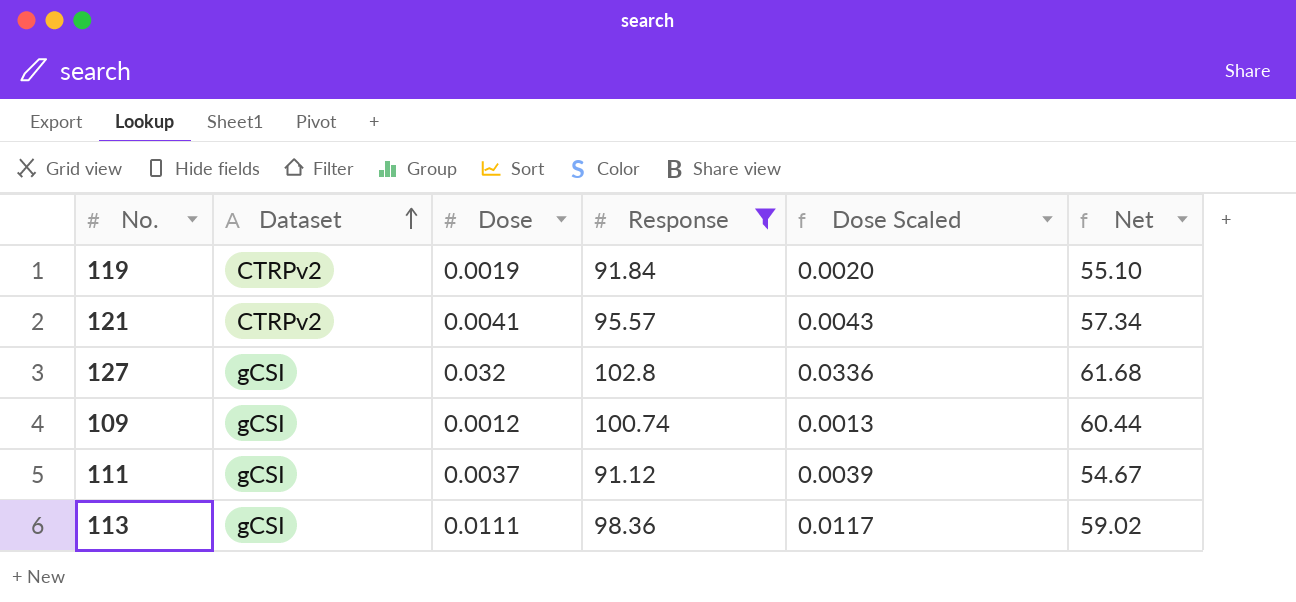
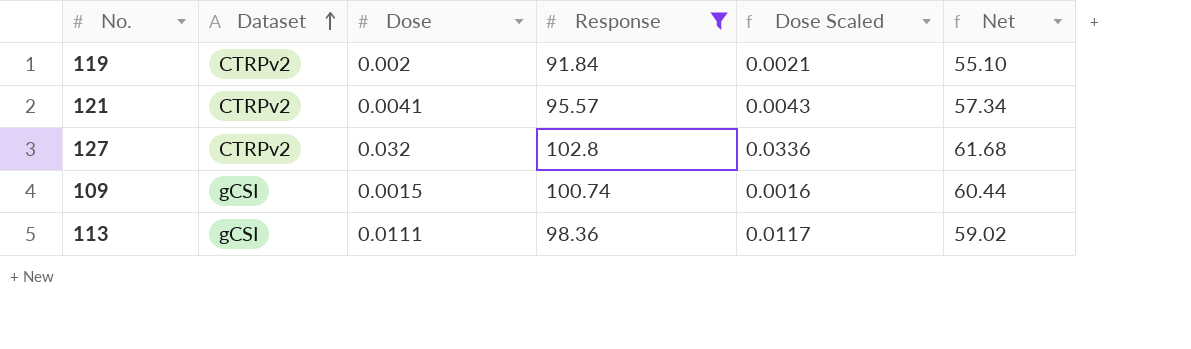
row 111: gCSI | 0.0037 | 91.12 | 0.0039 | 54.67 -> none
119 | Dose: 0.0019 -> 0.002
119 | Dose Scaled: 0.0020 -> 0.0021
127 | Dataset: gCSI -> CTRPv2
109 | Dose: 0.0012 -> 0.0015
109 | Dose Scaled: 0.0013 -> 0.0016

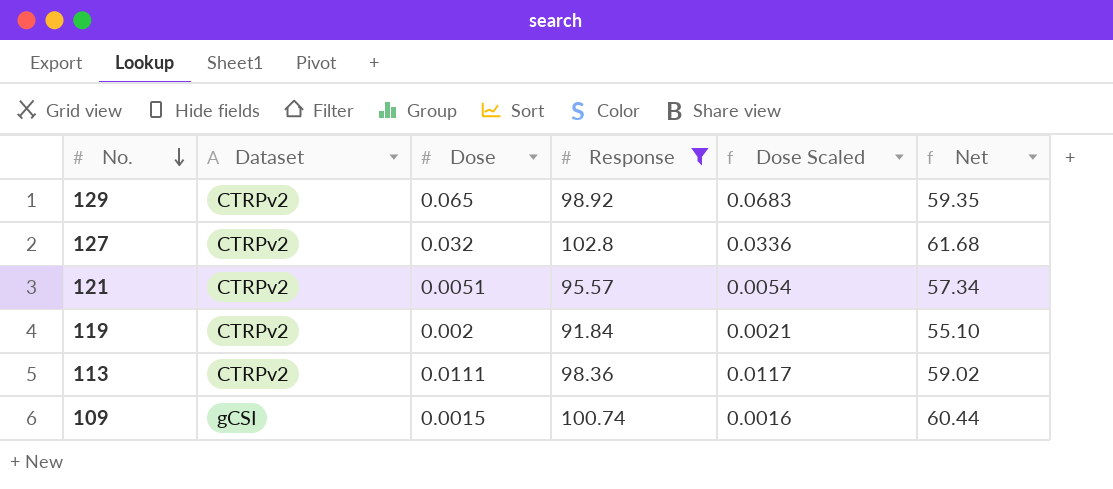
row order: Dataset ascending -> No. descending
row 129: none -> CTRPv2 | 0.065 | 98.92 | 0.0683 | 59.35
121 | Dose: 0.0041 -> 0.0051
121 | Dose Scaled: 0.0043 -> 0.0054
113 | Dataset: gCSI -> CTRPv2

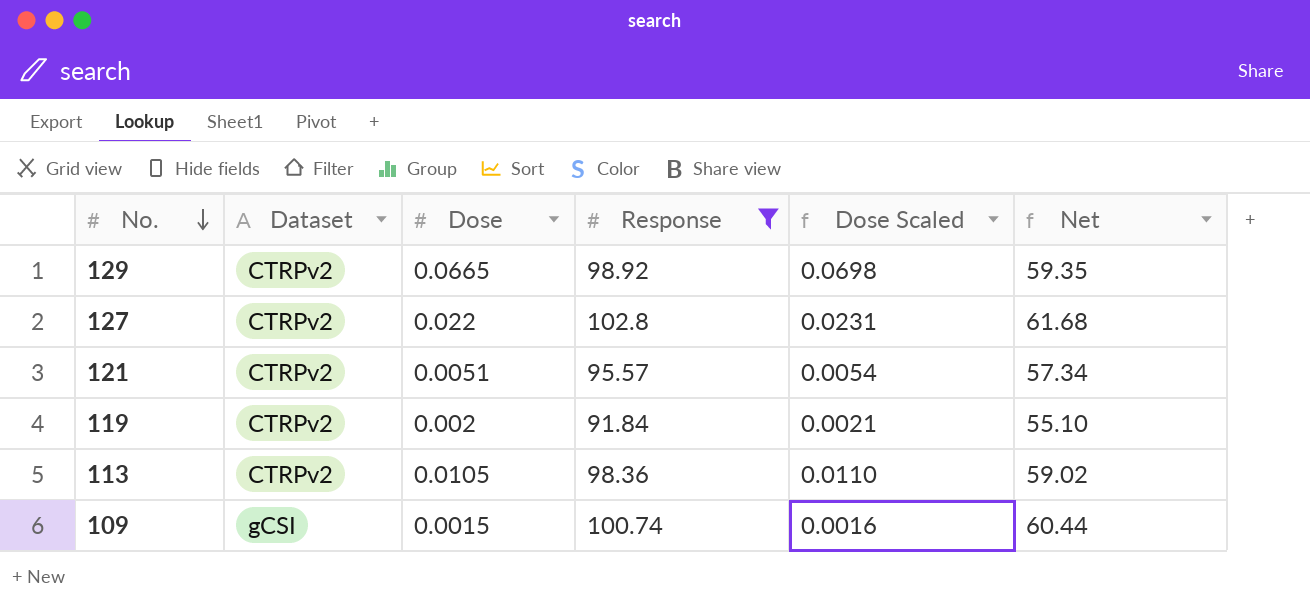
129 | Dose: 0.065 -> 0.0665
129 | Dose Scaled: 0.0683 -> 0.0698
127 | Dose: 0.032 -> 0.022
127 | Dose Scaled: 0.0336 -> 0.0231
113 | Dose: 0.0111 -> 0.0105
113 | Dose Scaled: 0.0117 -> 0.0110

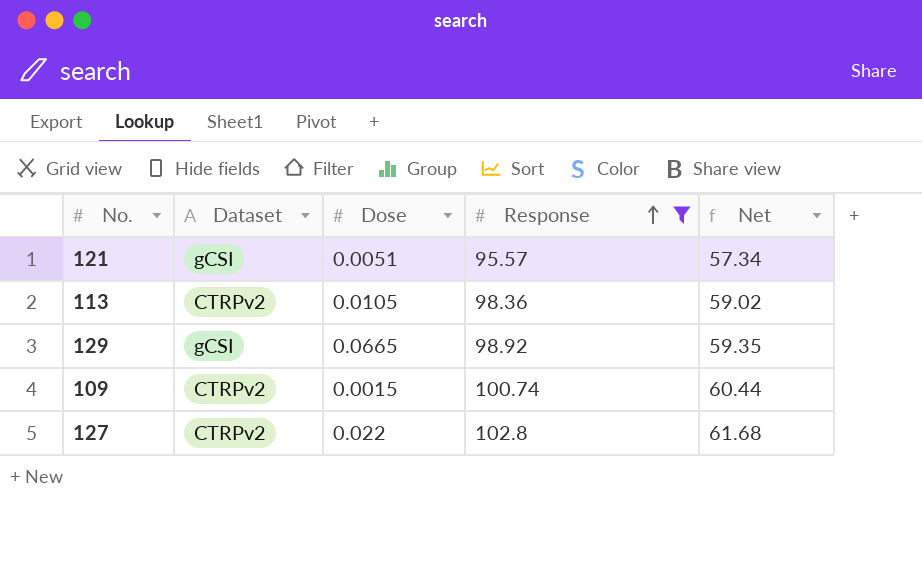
row order: No. descending -> Response ascending
column Dose Scaled | formula: [Dose] * 1.05 -> none
row 119: CTRPv2 | 0.002 | 91.84 | 0.0021 | 55.10 -> none
121 | Dataset: CTRPv2 -> gCSI
129 | Dataset: CTRPv2 -> gCSI
109 | Dataset: gCSI -> CTRPv2

